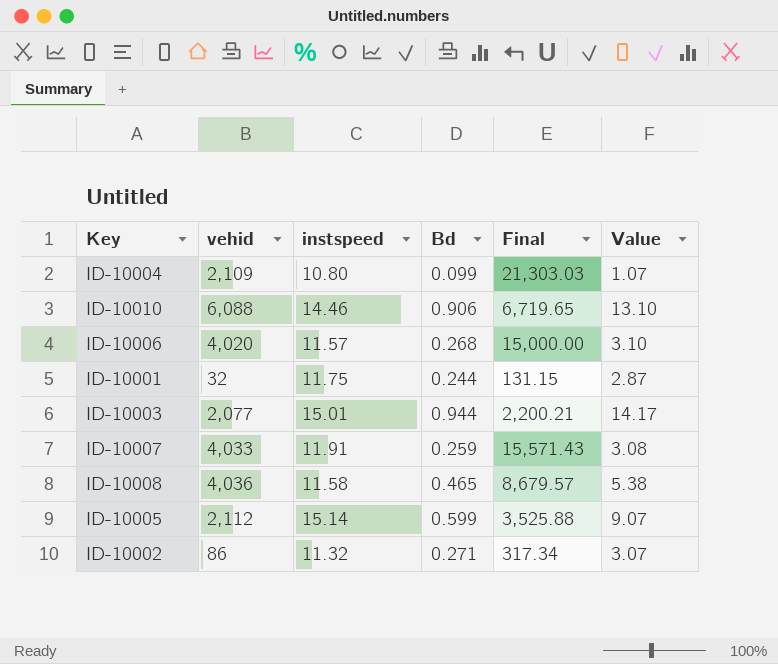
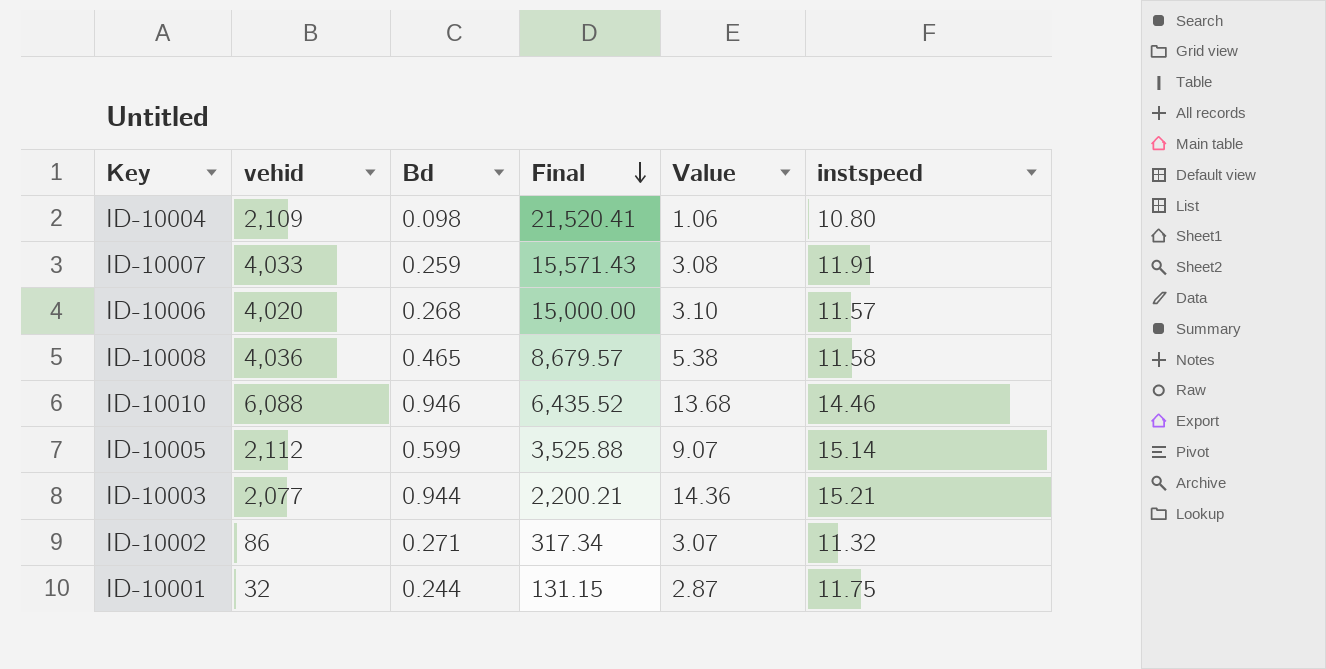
row order: none -> Final descending
column instspeed | position: 3 -> 6
ID-10004 | Bd: 0.099 -> 0.098
ID-10004 | Final: 21,303.03 -> 21,520.41
ID-10004 | Value: 1.07 -> 1.06
ID-10010 | Bd: 0.906 -> 0.946
ID-10010 | Final: 6,719.65 -> 6,435.52
ID-10010 | Value: 13.10 -> 13.68
ID-10003 | Value: 14.17 -> 14.36
ID-10003 | instspeed: 15.01 -> 15.21

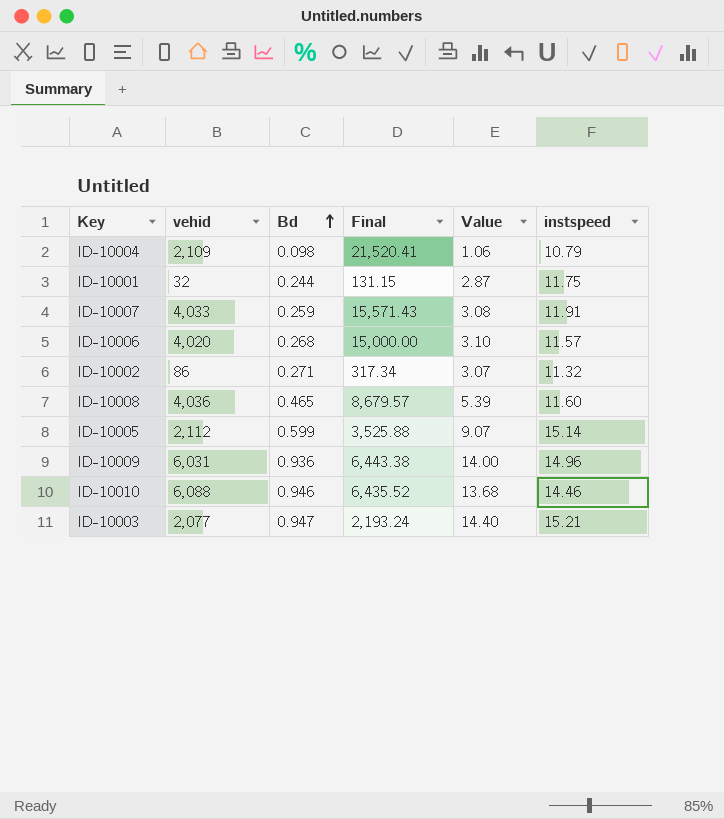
row order: Final descending -> Bd ascending
ID-10004 | instspeed: 10.80 -> 10.79
ID-10008 | Value: 5.38 -> 5.39
ID-10008 | instspeed: 11.58 -> 11.60
row ID-10009: none -> 6,031 | 0.936 | 6,443.38 | 14.00 | 14.96
ID-10003 | Bd: 0.944 -> 0.947
ID-10003 | Final: 2,200.21 -> 2,193.24
ID-10003 | Value: 14.36 -> 14.40

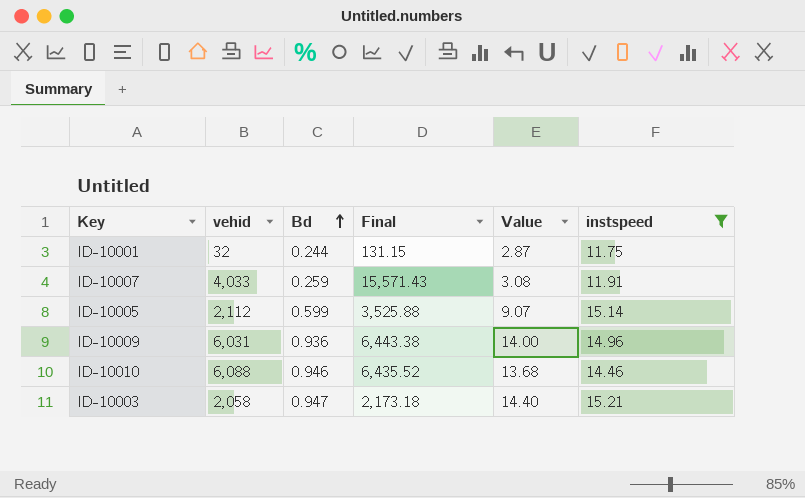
filter: none -> instspeed >= 11.75
ID-10003 | vehid: 2,077 -> 2,058
ID-10003 | Final: 2,193.24 -> 2,173.18

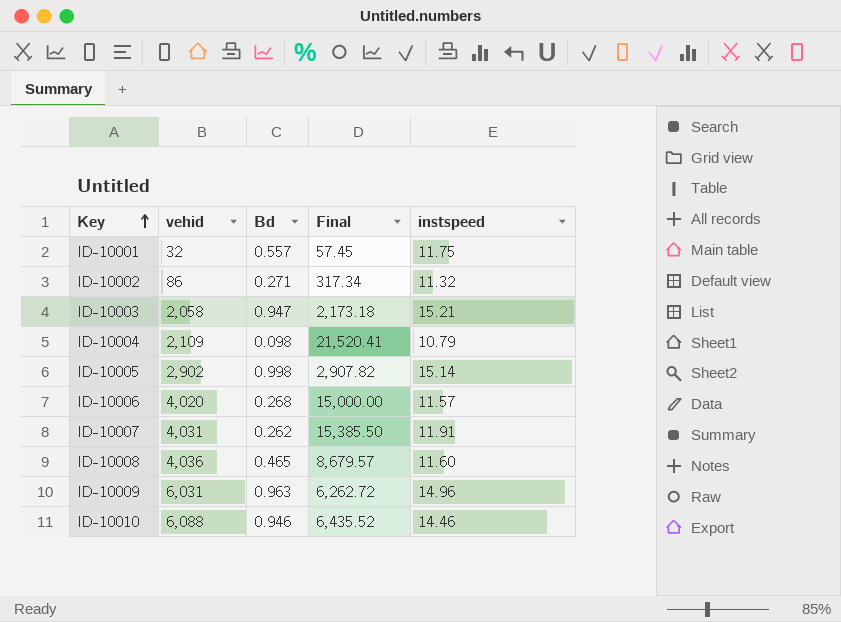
filter: instspeed >= 11.75 -> none
row order: Bd ascending -> Key ascending
column Value | formula: [Bd] * [instspeed] -> none
ID-10001 | Bd: 0.244 -> 0.557
ID-10001 | Final: 131.15 -> 57.45
ID-10005 | vehid: 2,112 -> 2,902
ID-10005 | Bd: 0.599 -> 0.998
ID-10005 | Final: 3,525.88 -> 2,907.82
ID-10007 | vehid: 4,033 -> 4,031
ID-10007 | Bd: 0.259 -> 0.262
ID-10007 | Final: 15,571.43 -> 15,385.50
ID-10009 | Bd: 0.936 -> 0.963
ID-10009 | Final: 6,443.38 -> 6,262.72

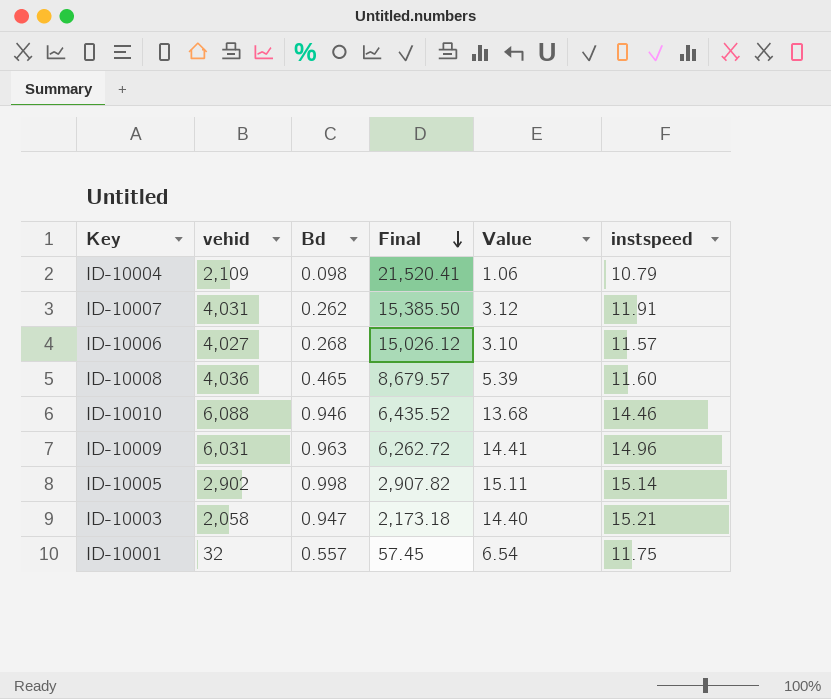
row order: Key ascending -> Final descending
column Value | formula: none -> [Bd] * [instspeed]
row ID-10002: 86 | 0.271 | 317.34 | 11.32 -> none
ID-10006 | vehid: 4,020 -> 4,027
ID-10006 | Final: 15,000.00 -> 15,026.12

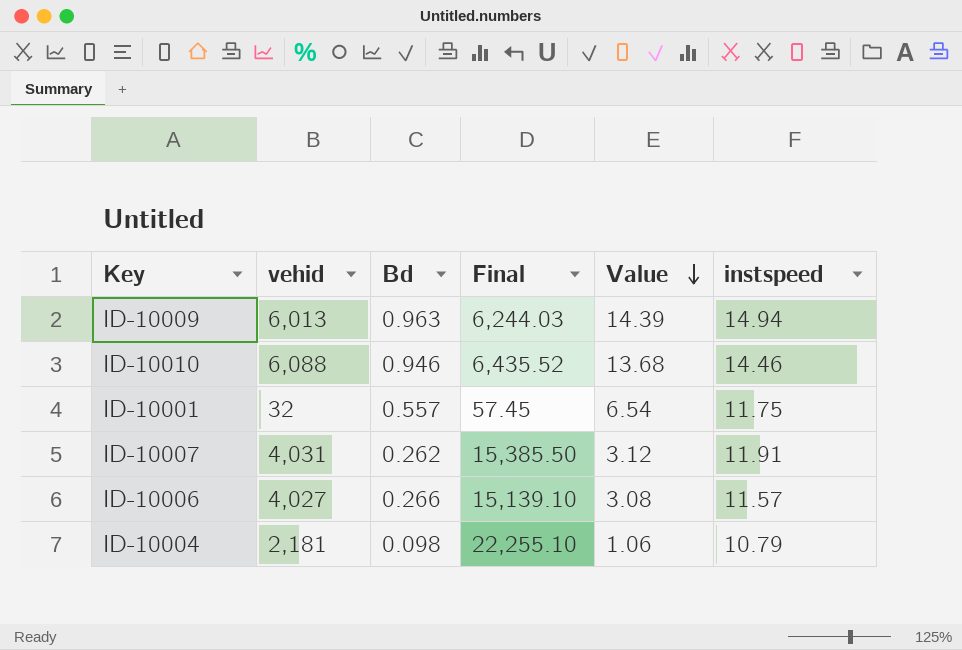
row order: Final descending -> Value descending
row ID-10008: 4,036 | 0.465 | 8,679.57 | 5.39 | 11.60 -> none
row ID-10005: 2,902 | 0.998 | 2,907.82 | 15.11 | 15.14 -> none
row ID-10003: 2,058 | 0.947 | 2,173.18 | 14.40 | 15.21 -> none
ID-10009 | vehid: 6,031 -> 6,013
ID-10009 | Final: 6,262.72 -> 6,244.03
ID-10009 | Value: 14.41 -> 14.39
ID-10009 | instspeed: 14.96 -> 14.94
ID-10006 | Bd: 0.268 -> 0.266
ID-10006 | Final: 15,026.12 -> 15,139.10
ID-10006 | Value: 3.10 -> 3.08
ID-10004 | vehid: 2,109 -> 2,181
ID-10004 | Final: 21,520.41 -> 22,255.10

